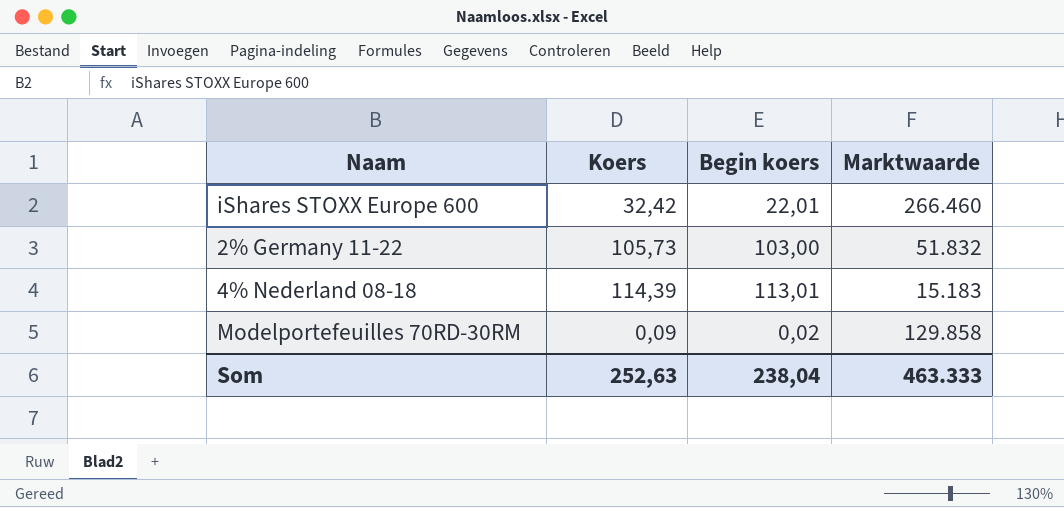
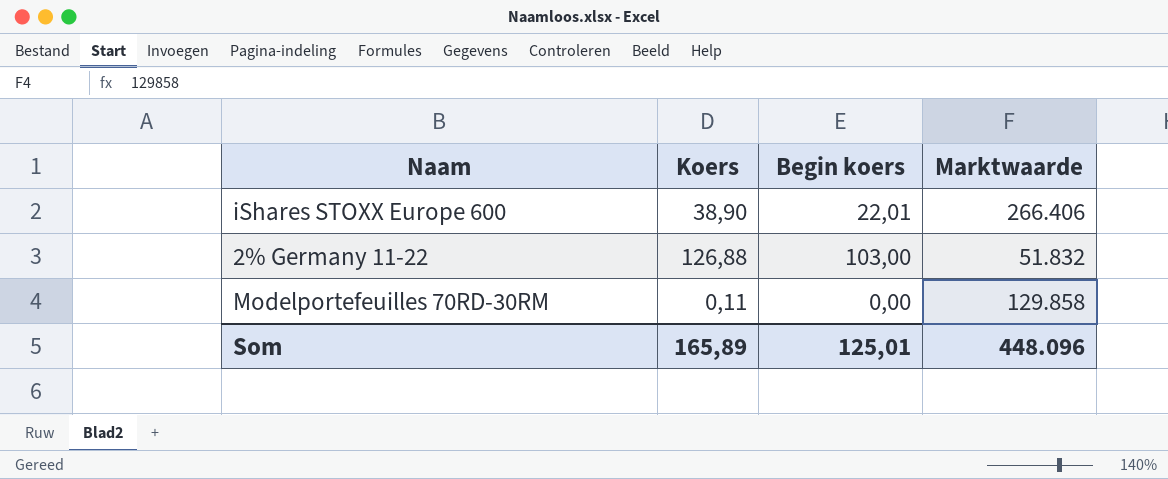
row 4% Nederland 08-18: 114,39 | 113,01 | 15.183 -> none
iShares STOXX Europe 600 | Koers: 32,42 -> 38,90
iShares STOXX Europe 600 | Marktwaarde: 266.460 -> 266.406
2% Germany 11-22 | Koers: 105,73 -> 126,88
Modelportefeuilles 70RD-30RM | Koers: 0,09 -> 0,11
Modelportefeuilles 70RD-30RM | Begin koers: 0,02 -> 0,00
Som | Koers: 252,63 -> 165,89
Som | Begin koers: 238,04 -> 125,01
Som | Marktwaarde: 463.333 -> 448.096

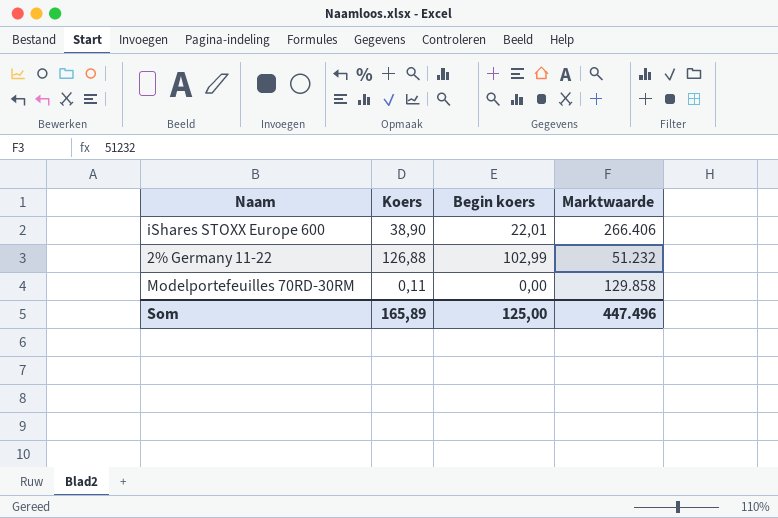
2% Germany 11-22 | Begin koers: 103,00 -> 102,99
2% Germany 11-22 | Marktwaarde: 51.832 -> 51.232
Som | Begin koers: 125,01 -> 125,00
Som | Marktwaarde: 448.096 -> 447.496

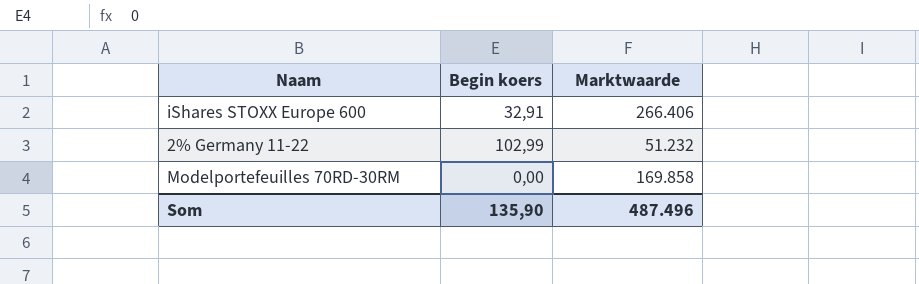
column Koers | position: 2 -> none
iShares STOXX Europe 600 | Begin koers: 22,01 -> 32,91
Modelportefeuilles 70RD-30RM | Marktwaarde: 129.858 -> 169.858
Som | Begin koers: 125,00 -> 135,90
Som | Marktwaarde: 447.496 -> 487.496

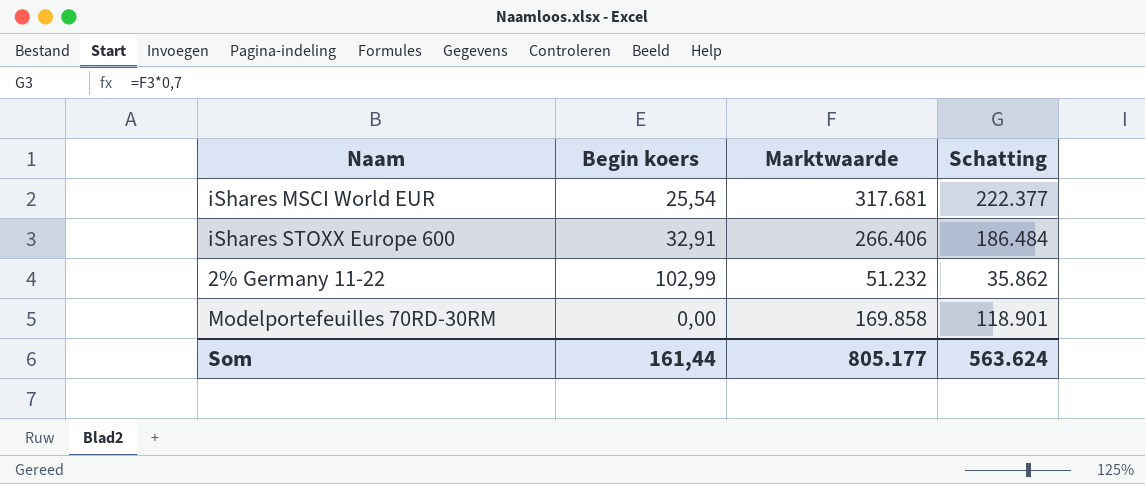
column Schatting | formula: none -> [Marktwaarde] * 0,7
row iShares MSCI World EUR: none -> 25,54 | 317.681 | 222.377
Som | Begin koers: 135,90 -> 161,44
Som | Marktwaarde: 487.496 -> 805.177

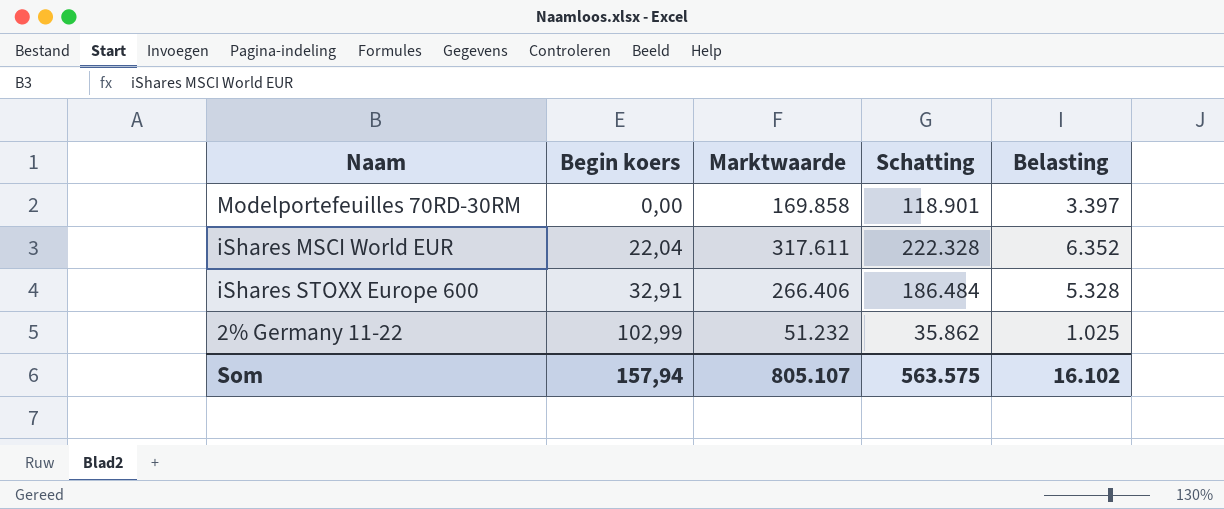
row order: none -> Begin koers ascending
column Belasting | formula: none -> [Marktwaarde] * 0,02
iShares MSCI World EUR | Begin koers: 25,54 -> 22,04
iShares MSCI World EUR | Marktwaarde: 317.681 -> 317.611
iShares MSCI World EUR | Schatting: 222.377 -> 222.328
Som | Begin koers: 161,44 -> 157,94
Som | Marktwaarde: 805.177 -> 805.107
Som | Schatting: 563.624 -> 563.575

